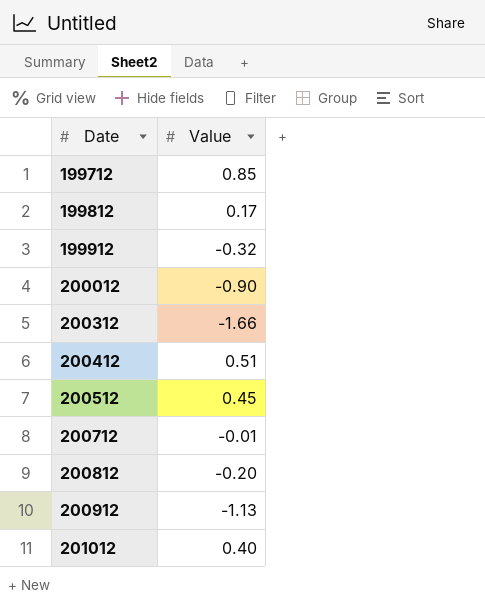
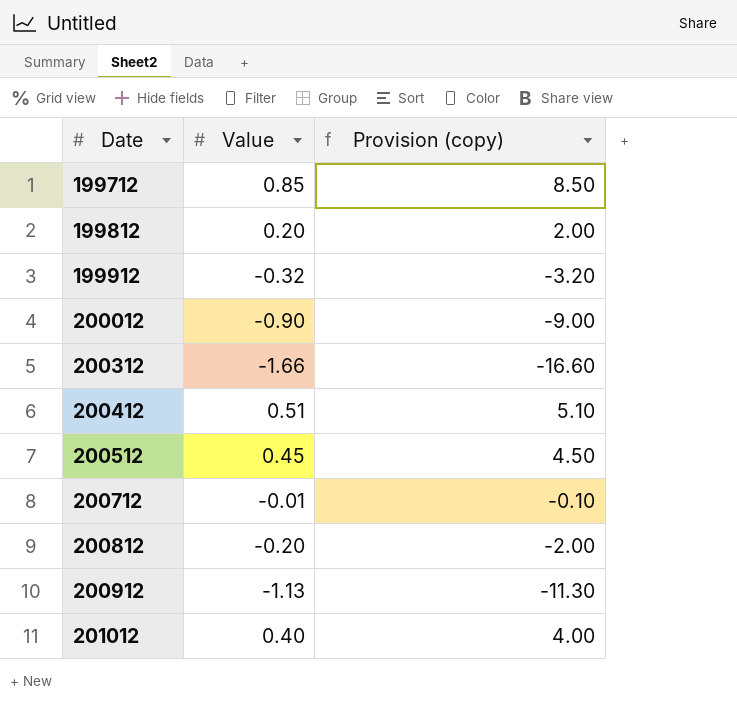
column Provision (copy) | formula: none -> [Value] * 10
199812 | Value: 0.17 -> 0.20

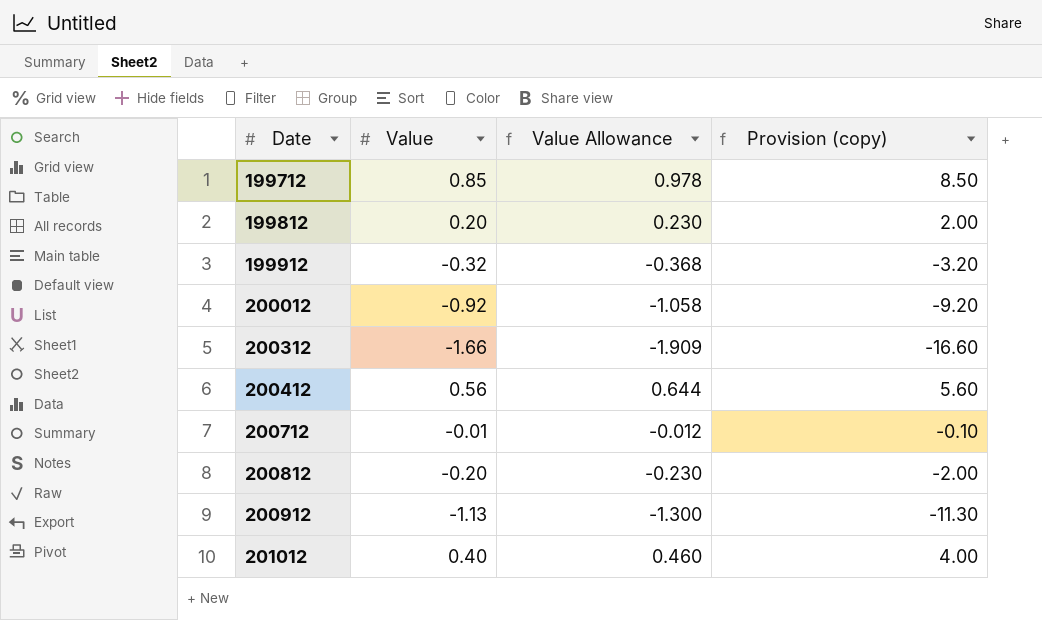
column Value Allowance | formula: none -> [Value] * 1.15
row 200512: 0.45 | 4.50 -> none
200012 | Value: -0.90 -> -0.92
200012 | Provision (copy): -9.00 -> -9.20
200412 | Value: 0.51 -> 0.56
200412 | Provision (copy): 5.10 -> 5.60

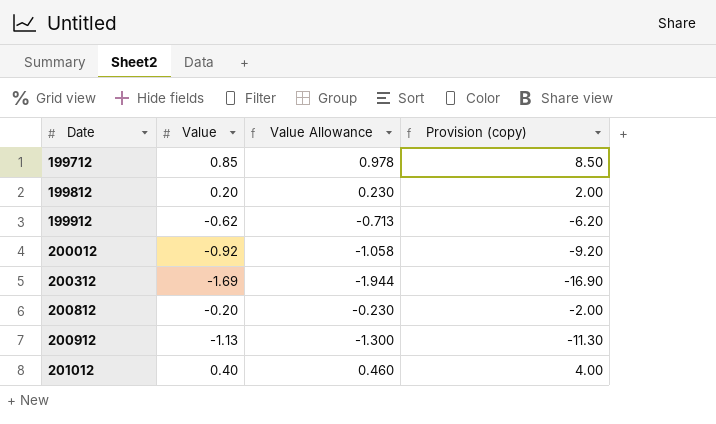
row 200412: 0.56 | 0.644 | 5.60 -> none
row 200712: -0.01 | -0.012 | -0.10 -> none
199912 | Value: -0.32 -> -0.62
199912 | Value Allowance: -0.368 -> -0.713
199912 | Provision (copy): -3.20 -> -6.20
200312 | Value: -1.66 -> -1.69
200312 | Value Allowance: -1.909 -> -1.944
200312 | Provision (copy): -16.60 -> -16.90

